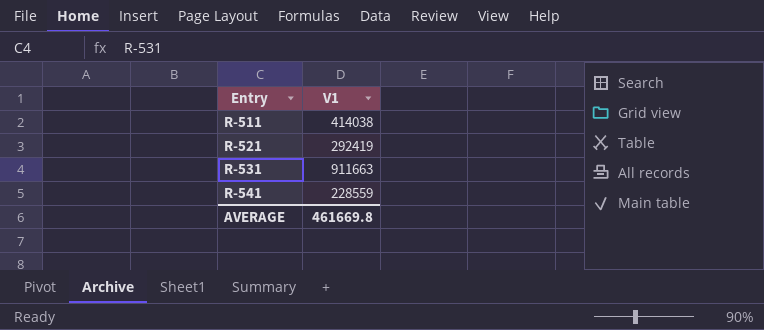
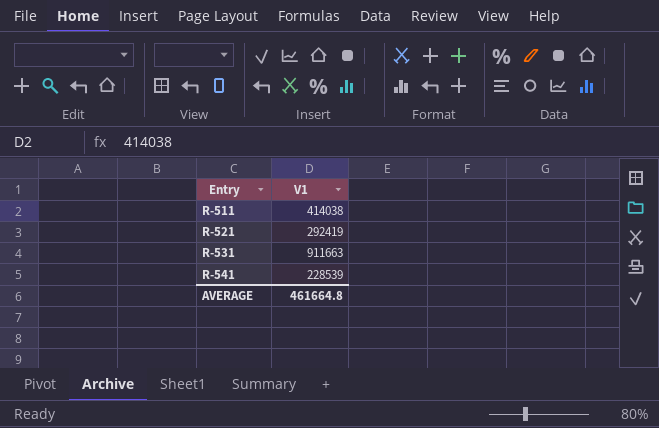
R-541 | V1: 228559 -> 228539
AVERAGE | V1: 461669.8 -> 461664.8

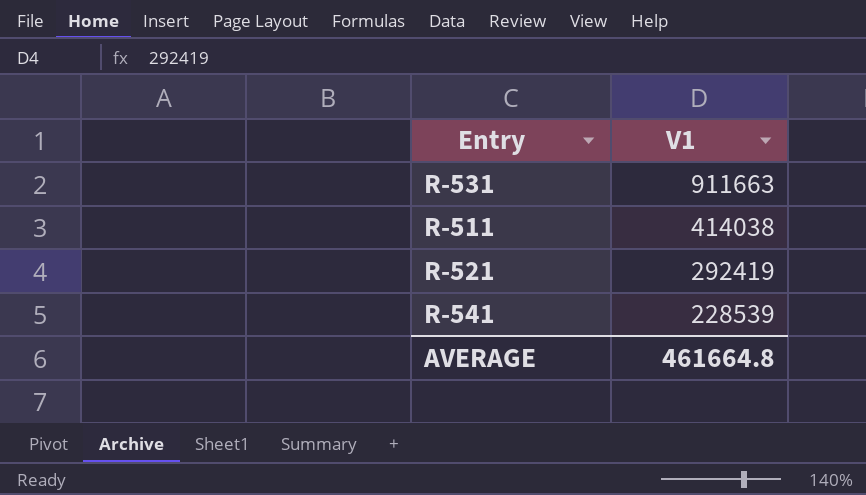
row order: Entry ascending -> V1 descending

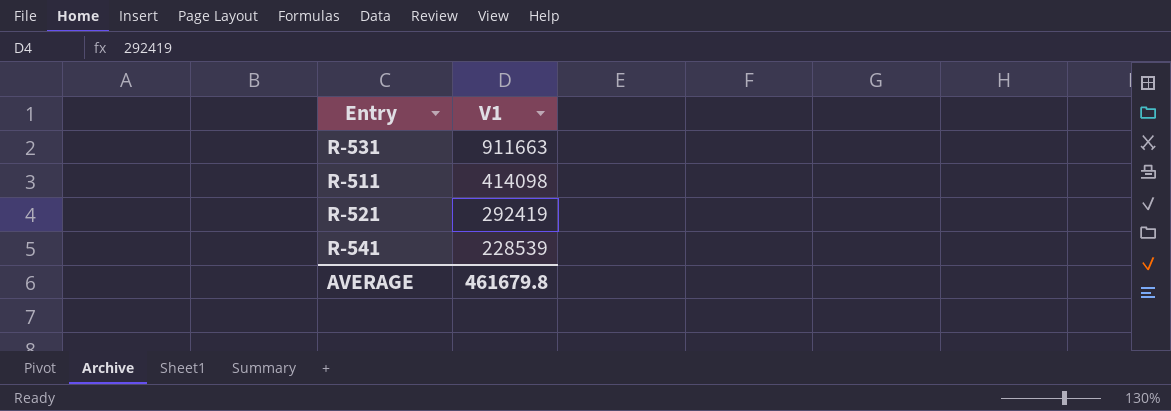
R-511 | V1: 414038 -> 414098
AVERAGE | V1: 461664.8 -> 461679.8

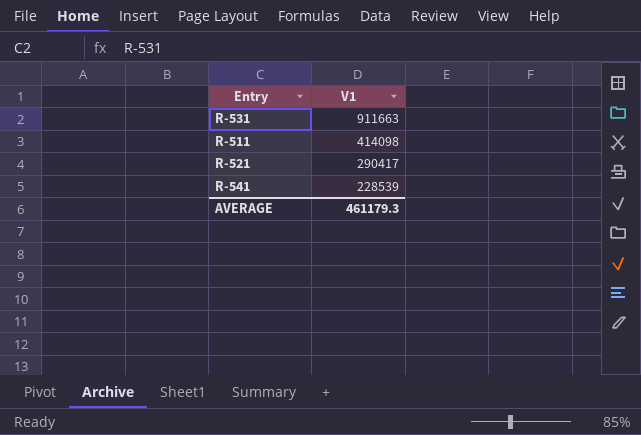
R-521 | V1: 292419 -> 290417
AVERAGE | V1: 461679.8 -> 461179.3

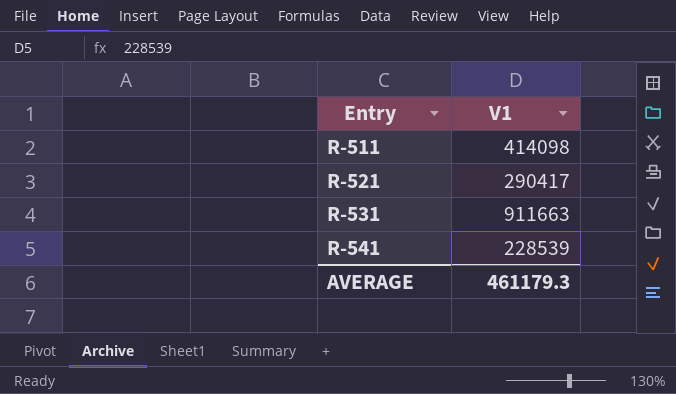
row order: V1 descending -> Entry ascending

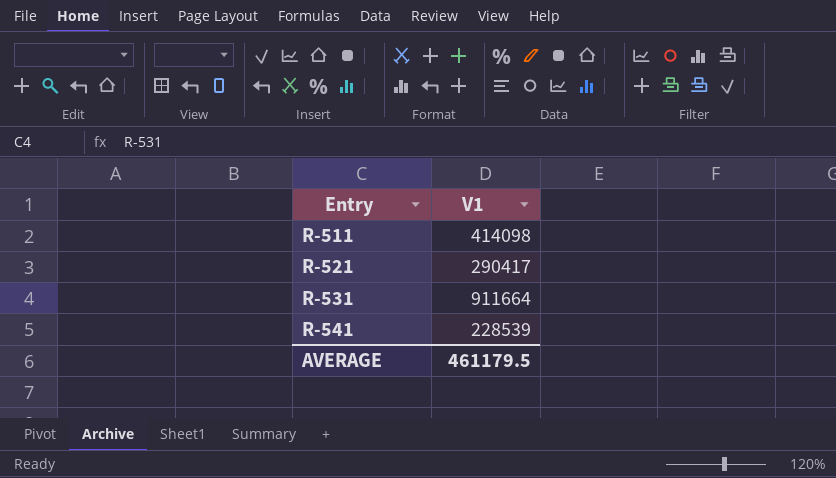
R-531 | V1: 911663 -> 911664
AVERAGE | V1: 461179.3 -> 461179.5

